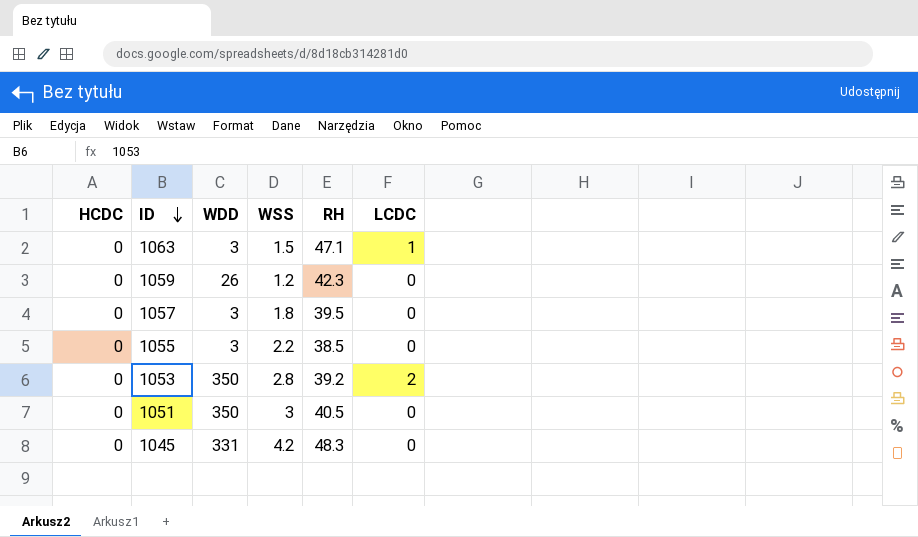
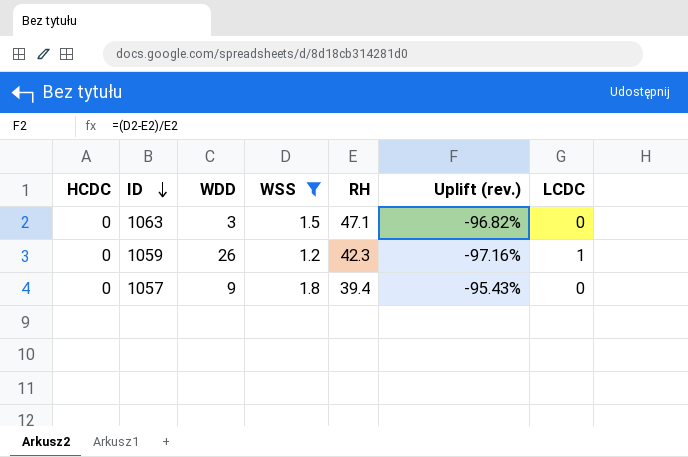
filter: none -> WSS <= 1.8
column Uplift (rev.) | formula: none -> ([WSS] - [RH]) / [RH]
1063 | LCDC: 1 -> 0
1059 | LCDC: 0 -> 1
1057 | WDD: 3 -> 9
1057 | RH: 39.5 -> 39.4

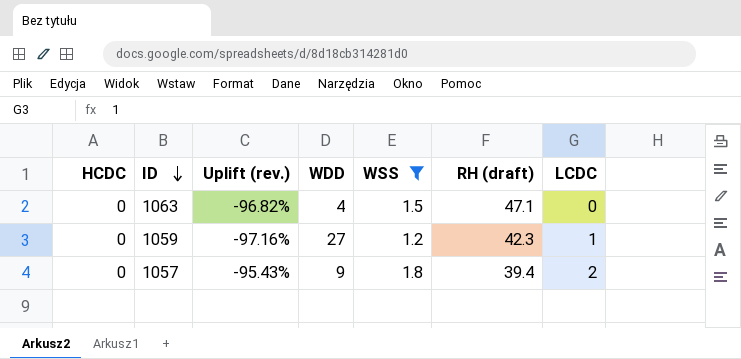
column Uplift (rev.) | position: 6 -> 3
column name: RH -> RH (draft)
1063 | WDD: 3 -> 4
1059 | WDD: 26 -> 27
1057 | LCDC: 0 -> 2

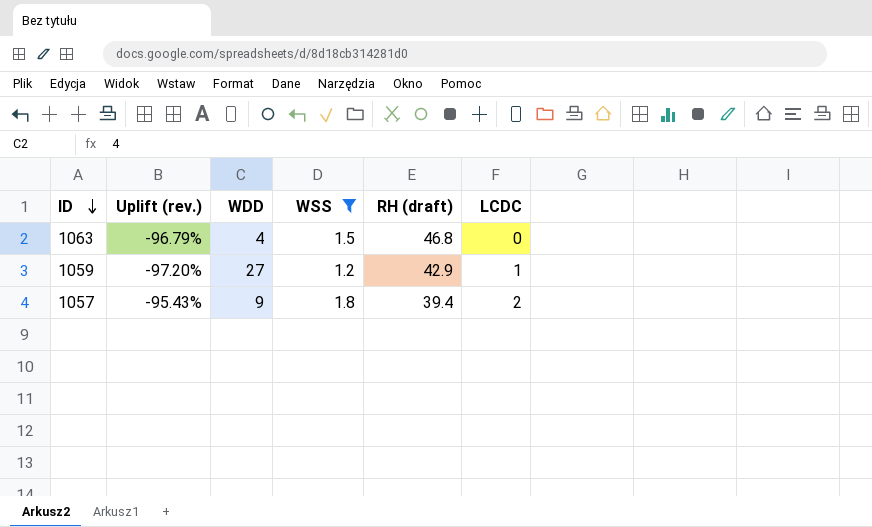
column HCDC | position: 1 -> none
1063 | Uplift (rev.): -96.82% -> -96.79%
1063 | RH (draft): 47.1 -> 46.8
1059 | Uplift (rev.): -97.16% -> -97.20%
1059 | RH (draft): 42.3 -> 42.9

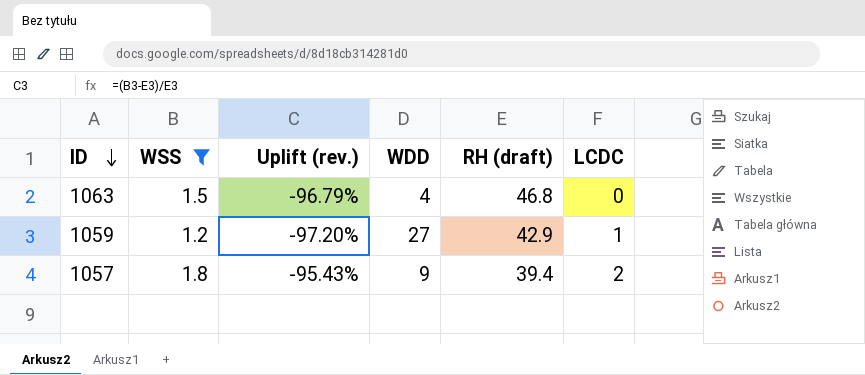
column WSS | position: 4 -> 2

